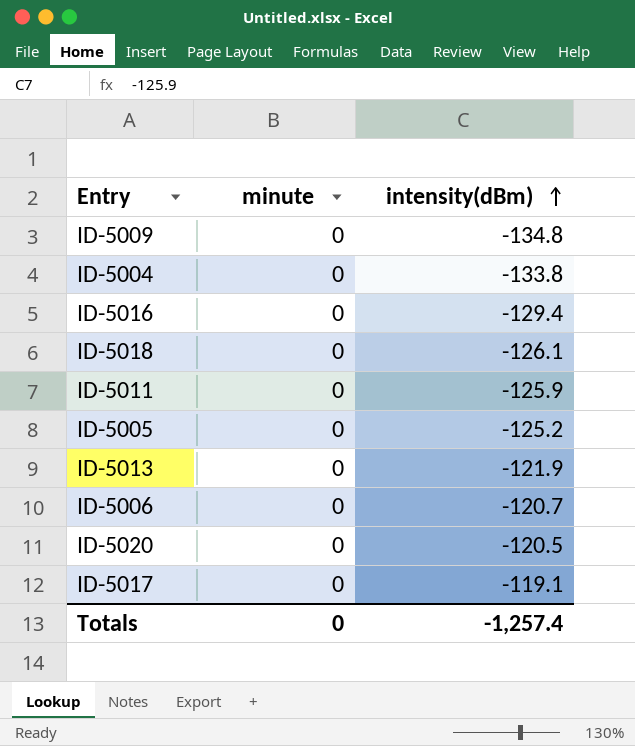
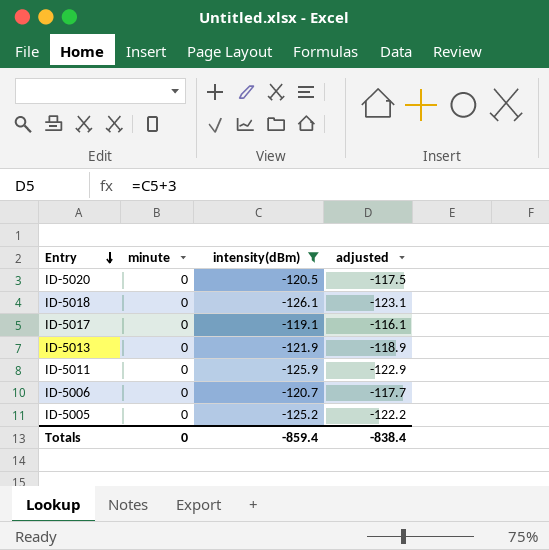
filter: none -> intensity(dBm) >= -126.1
row order: intensity(dBm) ascending -> Entry descending
column adjusted | formula: none -> [intensity(dBm)] + 3
Totals | intensity(dBm): -1,257.4 -> -859.4

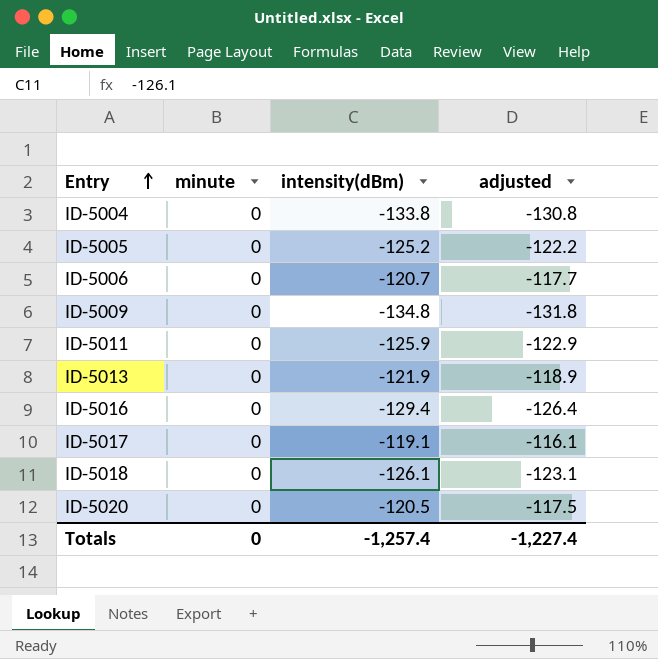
filter: intensity(dBm) >= -126.1 -> none
row order: Entry descending -> Entry ascending
Totals | intensity(dBm): -859.4 -> -1,257.4
Totals | adjusted: -838.4 -> -1,227.4

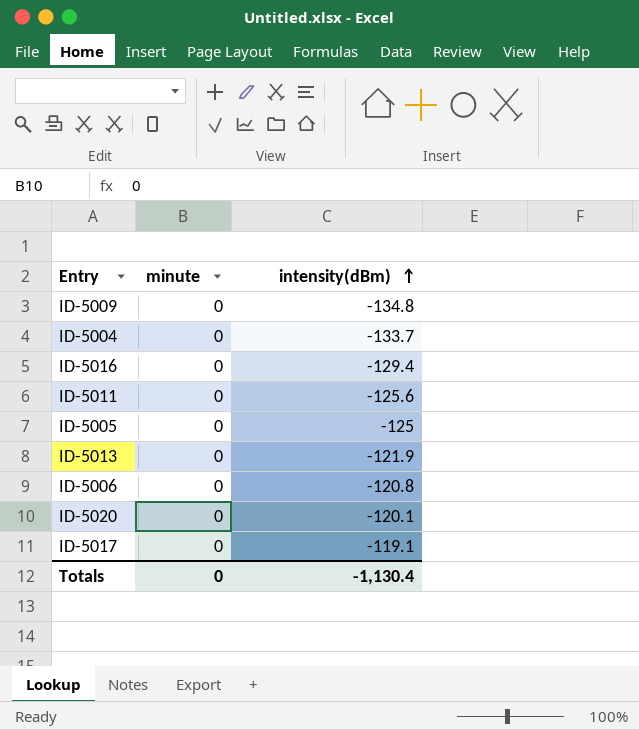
row order: Entry ascending -> intensity(dBm) ascending
column adjusted | formula: [intensity(dBm)] + 3 -> none
row ID-5018: 0 | -126.1 | -123.1 -> none
ID-5004 | intensity(dBm): -133.8 -> -133.7
ID-5011 | intensity(dBm): -125.9 -> -125.6
ID-5005 | intensity(dBm): -125.2 -> -125
ID-5006 | intensity(dBm): -120.7 -> -120.8
ID-5020 | intensity(dBm): -120.5 -> -120.1
Totals | intensity(dBm): -1,257.4 -> -1,130.4

